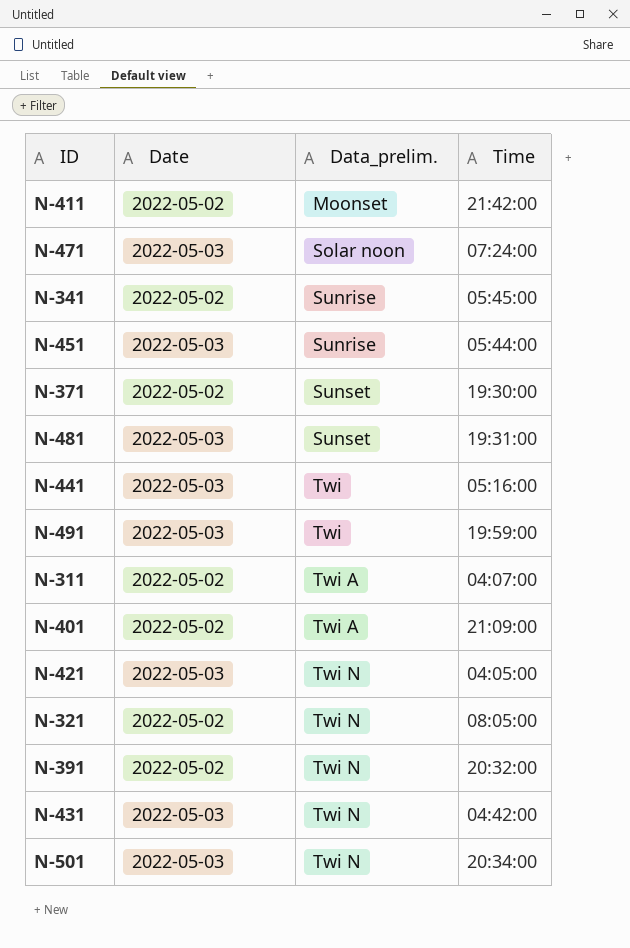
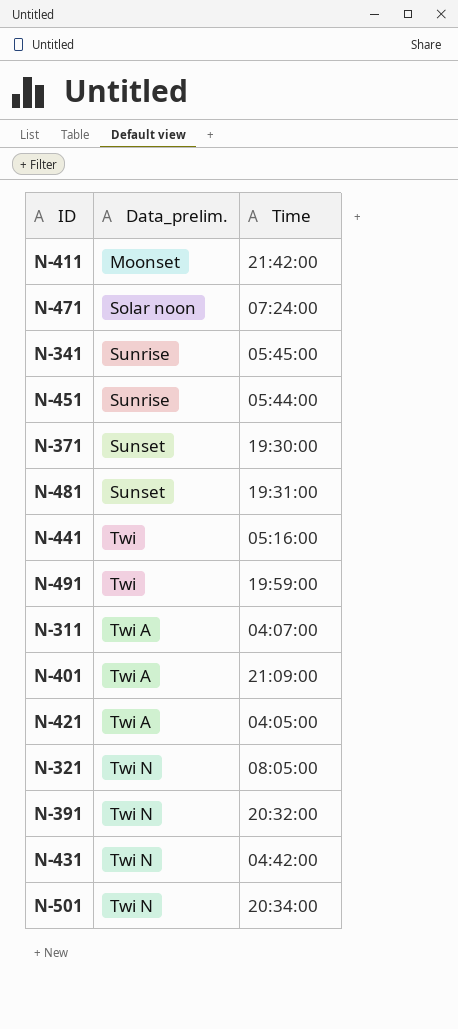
column Date | position: 2 -> none
N-421 | Data_prelim.: Twi N -> Twi A

